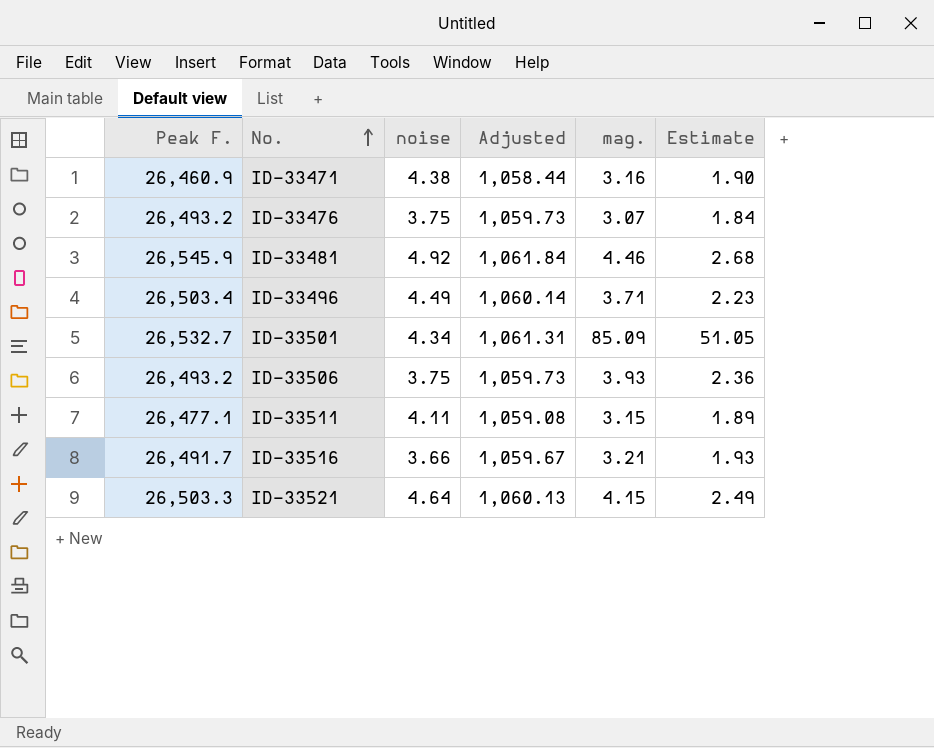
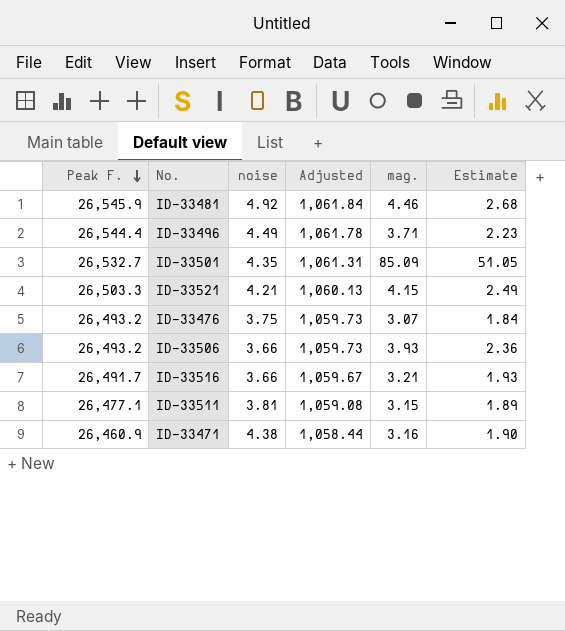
row order: No. ascending -> Peak F. descending
ID-33496 | Peak F.: 26,503.4 -> 26,544.4
ID-33496 | Adjusted: 1,060.14 -> 1,061.78
ID-33501 | noise: 4.34 -> 4.35
ID-33521 | noise: 4.64 -> 4.21
ID-33506 | noise: 3.75 -> 3.66
ID-33511 | noise: 4.11 -> 3.81

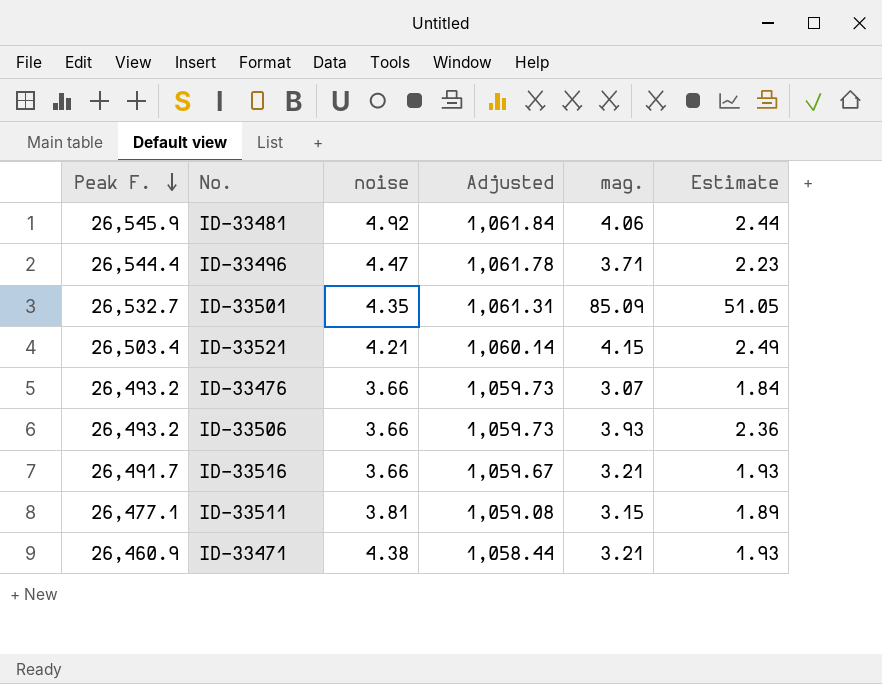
ID-33481 | mag.: 4.46 -> 4.06
ID-33481 | Estimate: 2.68 -> 2.44
ID-33496 | noise: 4.49 -> 4.47
ID-33521 | Peak F.: 26,503.3 -> 26,503.4
ID-33521 | Adjusted: 1,060.13 -> 1,060.14
ID-33476 | noise: 3.75 -> 3.66
ID-33471 | mag.: 3.16 -> 3.21
ID-33471 | Estimate: 1.90 -> 1.93

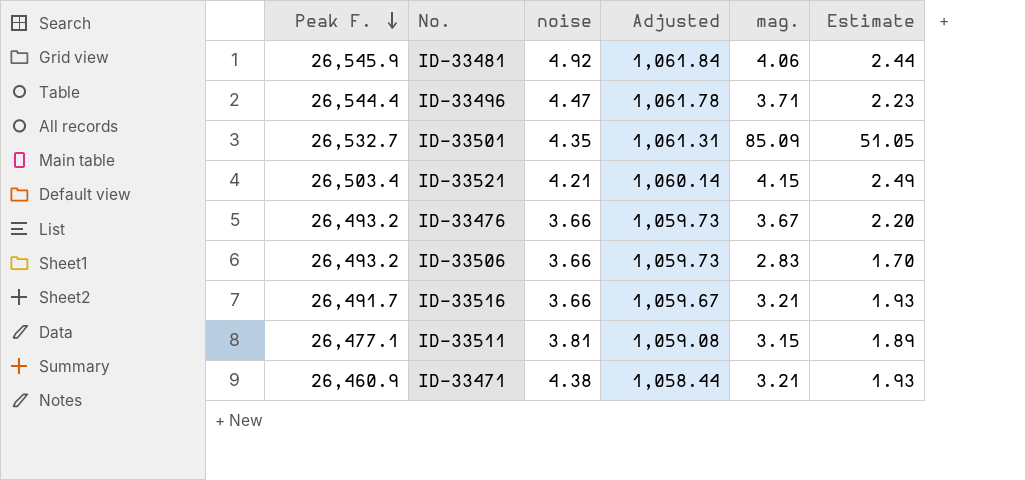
ID-33476 | mag.: 3.07 -> 3.67
ID-33476 | Estimate: 1.84 -> 2.20
ID-33506 | mag.: 3.93 -> 2.83
ID-33506 | Estimate: 2.36 -> 1.70

